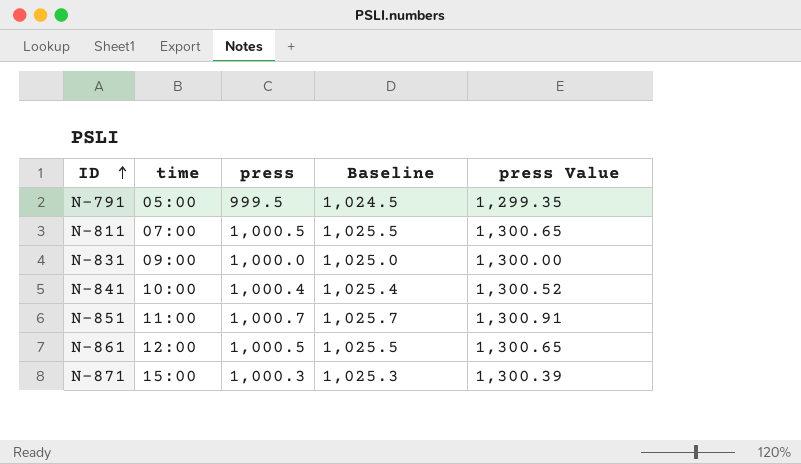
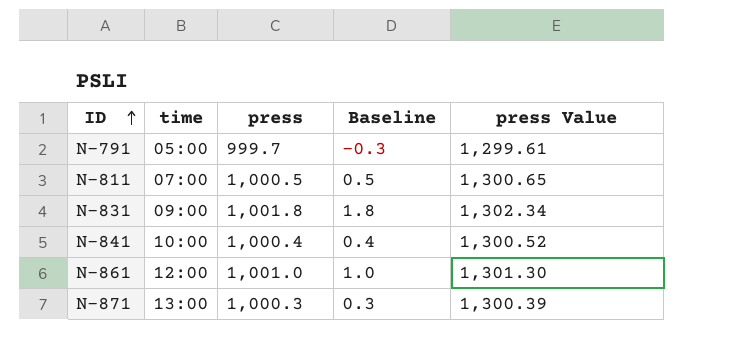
column Baseline | formula: [press] + 25 -> [press] - 1000
row N-851: 11:00 | 1,000.7 | 1,025.7 | 1,300.91 -> none
N-791 | press: 999.5 -> 999.7
N-791 | press Value: 1,299.35 -> 1,299.61
N-831 | press: 1,000.0 -> 1,001.8
N-831 | press Value: 1,300.00 -> 1,302.34
N-861 | press: 1,000.5 -> 1,001.0
N-861 | press Value: 1,300.65 -> 1,301.30
N-871 | time: 15:00 -> 13:00

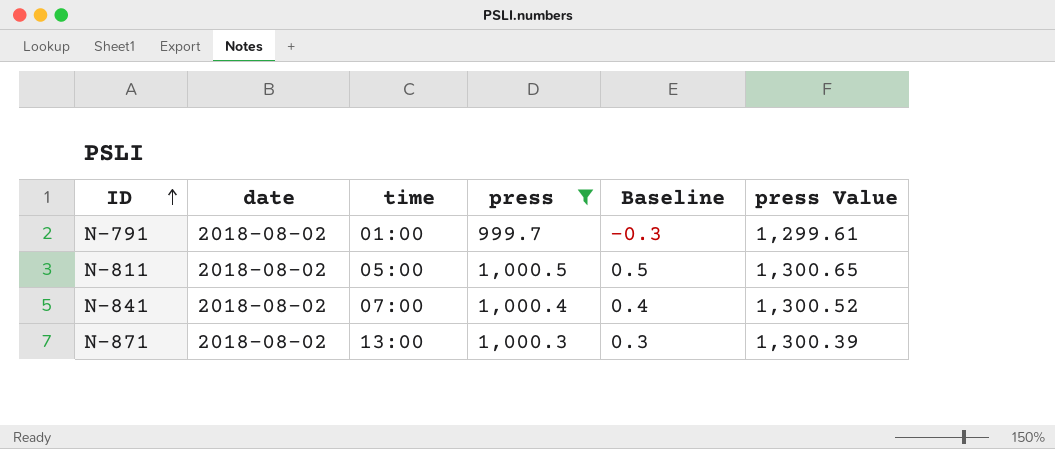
filter: none -> press <= 1,000.5
column date | position: none -> 2
N-791 | time: 05:00 -> 01:00
N-811 | time: 07:00 -> 05:00
N-841 | time: 10:00 -> 07:00

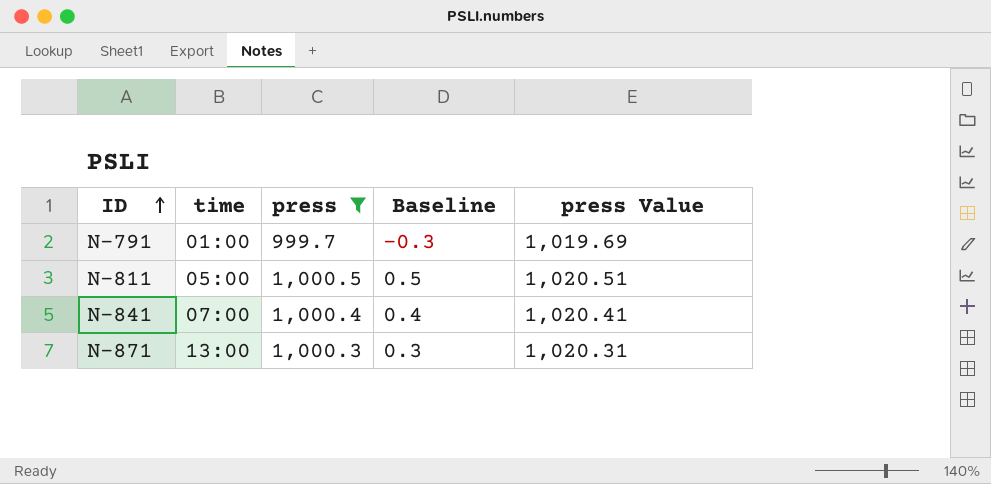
column date | position: 2 -> none
column press Value | formula: [press] * 1.3 -> [press] * 1.02

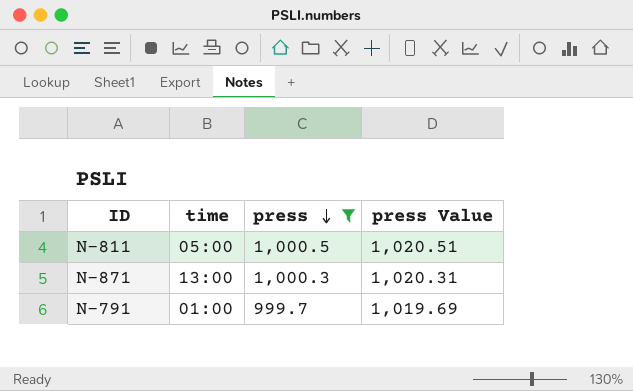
row order: ID ascending -> press descending
column Baseline | formula: [press] - 1000 -> none
row N-841: 07:00 | 1,000.4 | 0.4 | 1,020.41 -> none

